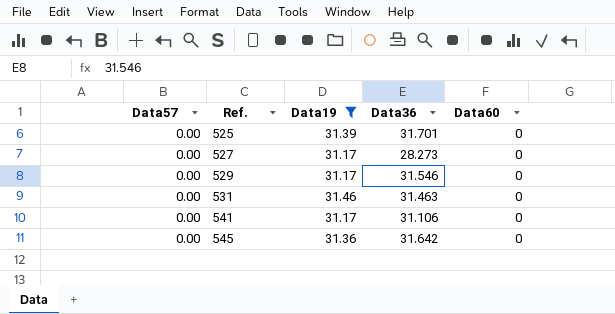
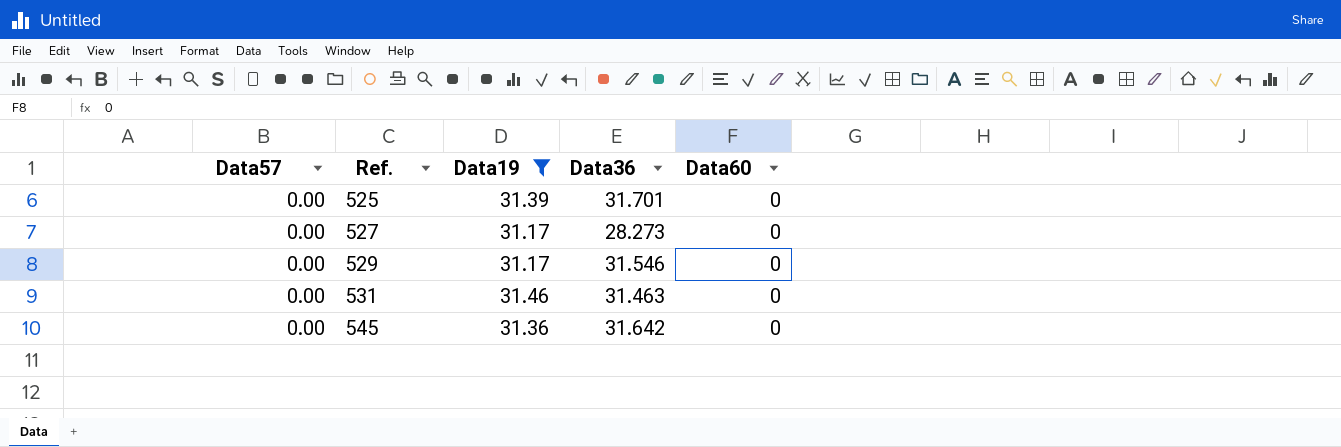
row 541: 0.00 | 31.17 | 31.106 | 0 -> none

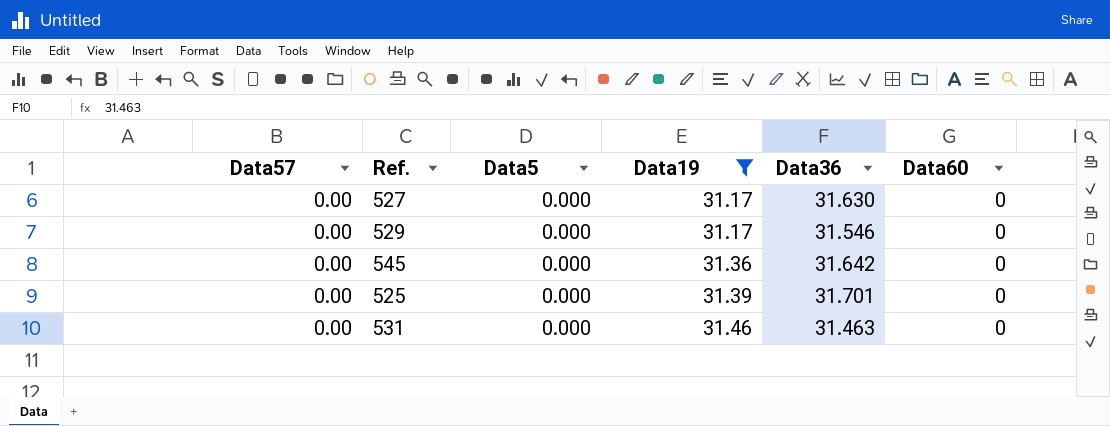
row order: Ref. ascending -> Data19 ascending
column Data5 | position: none -> 3
527 | Data36: 28.273 -> 31.630

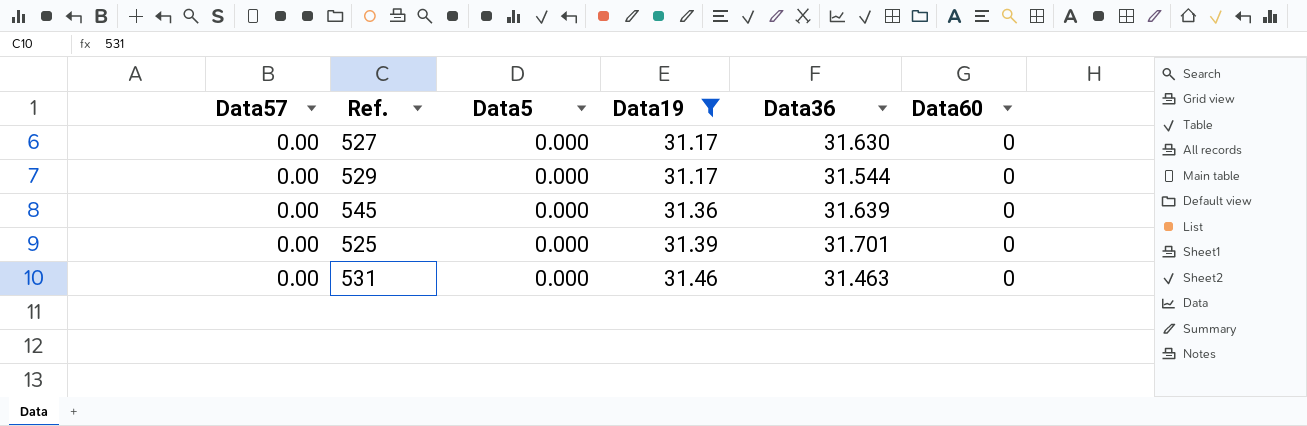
529 | Data36: 31.546 -> 31.544
545 | Data36: 31.642 -> 31.639

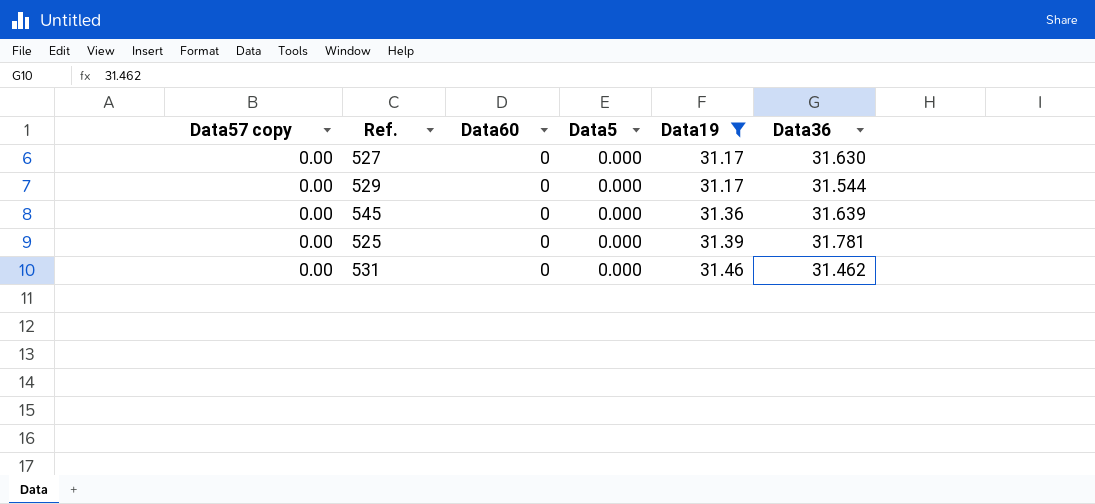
column name: Data57 -> Data57 copy
column Data60 | position: 6 -> 3
525 | Data36: 31.701 -> 31.781
531 | Data36: 31.463 -> 31.462

